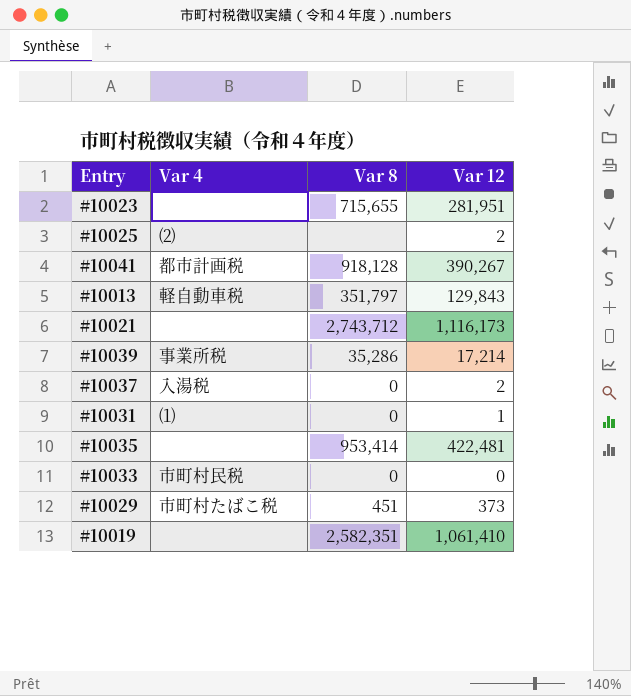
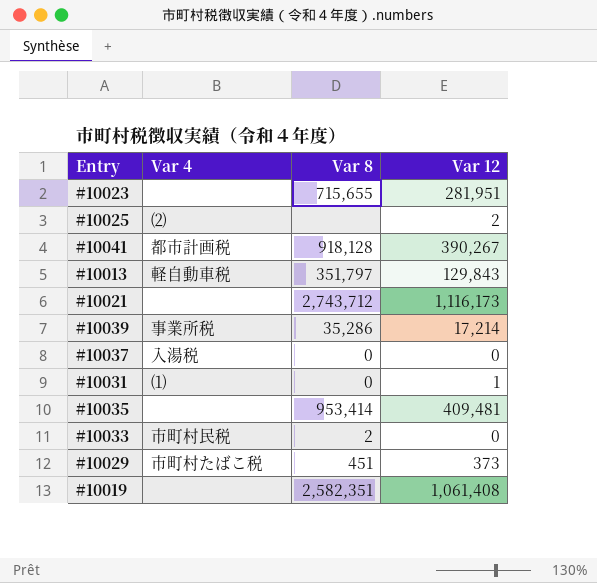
#10037 | Var 12: 2 -> 0
#10035 | Var 12: 422,481 -> 409,481
#10033 | Var 8: 0 -> 2
#10019 | Var 12: 1,061,410 -> 1,061,408

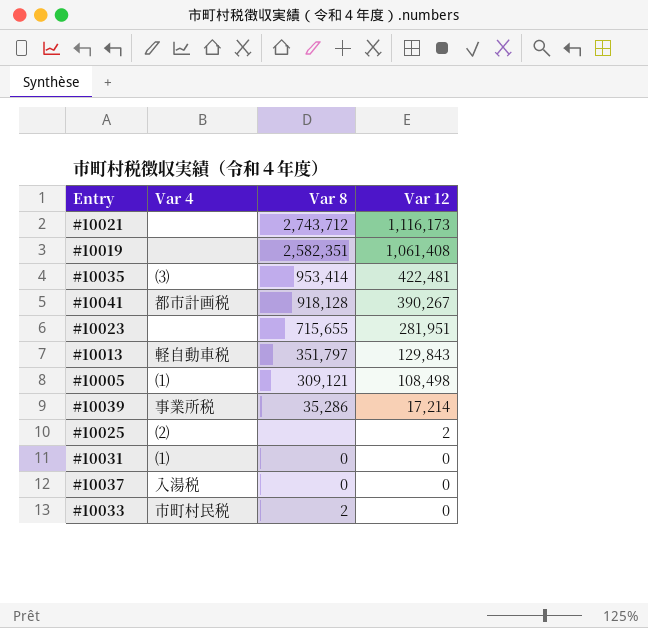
row order: none -> Var 12 descending
row #10029: 市町村たばこ税 | 451 | 373 -> none
#10035 | Var 4: none -> ⑶
#10035 | Var 12: 409,481 -> 422,481
row #10005: none -> ⑴ | 309,121 | 108,498
#10031 | Var 12: 1 -> 0

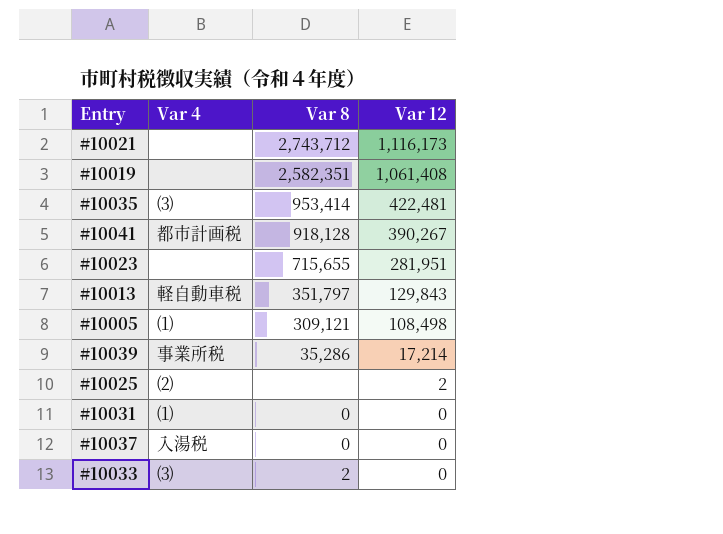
#10033 | Var 4: 市町村民税 -> ⑶

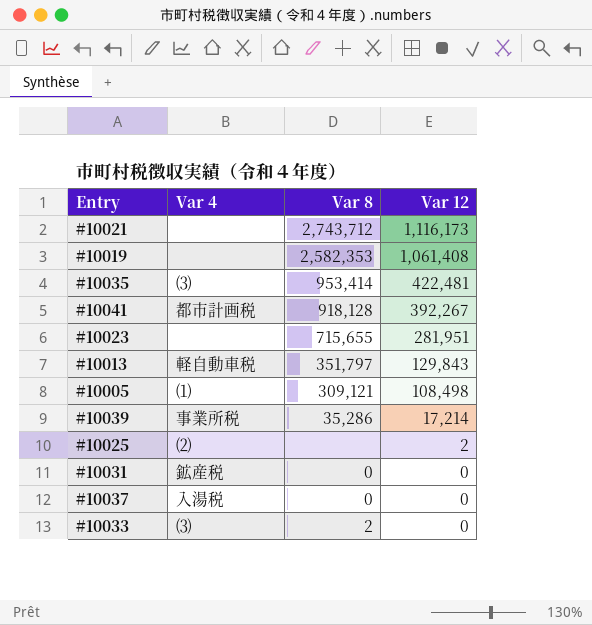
#10019 | Var 8: 2,582,351 -> 2,582,353
#10041 | Var 12: 390,267 -> 392,267
#10031 | Var 4: ⑴ -> 鉱産税

